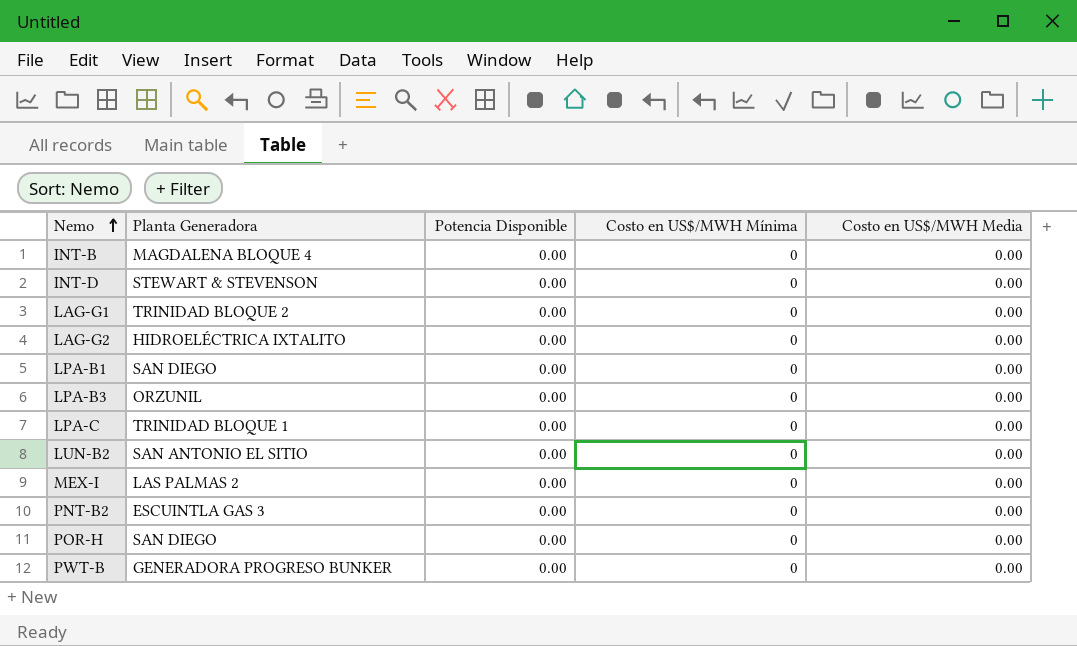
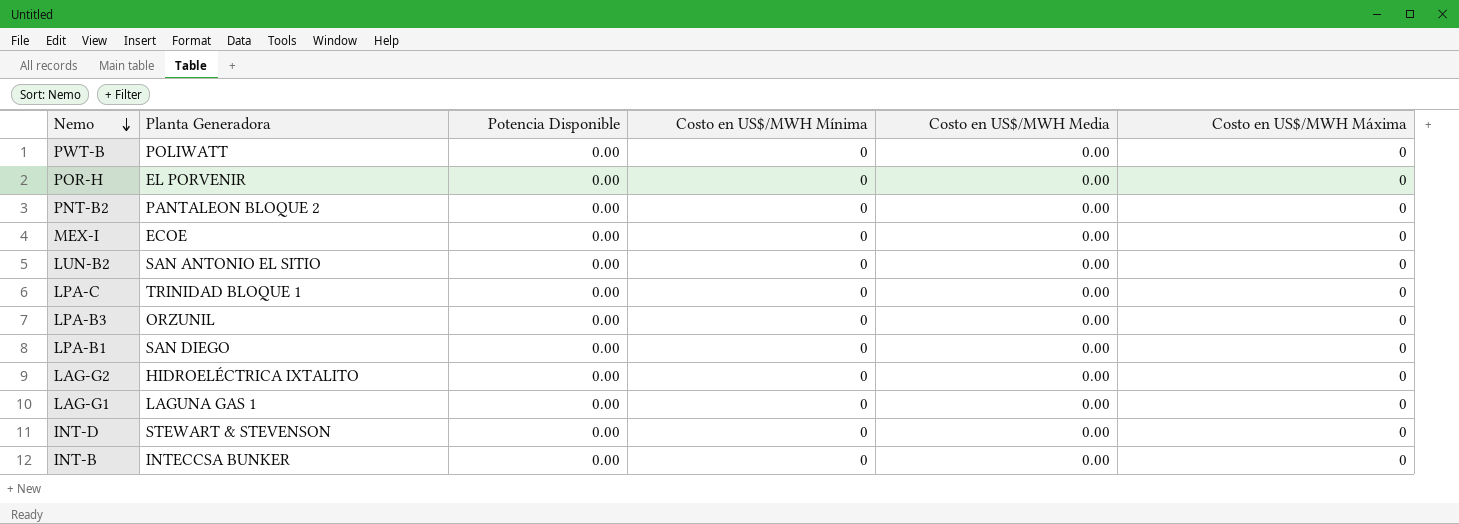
row order: Nemo ascending -> Nemo descending
column Costo en US$/MWH Máxima | position: none -> 6
PWT-B | Planta Generadora: GENERADORA PROGRESO BUNKER -> POLIWATT
POR-H | Planta Generadora: SAN DIEGO -> EL PORVENIR
PNT-B2 | Planta Generadora: ESCUINTLA GAS 3 -> PANTALEON BLOQUE 2
MEX-I | Planta Generadora: LAS PALMAS 2 -> ECOE
LAG-G1 | Planta Generadora: TRINIDAD BLOQUE 2 -> LAGUNA GAS 1
INT-B | Planta Generadora: MAGDALENA BLOQUE 4 -> INTECCSA BUNKER

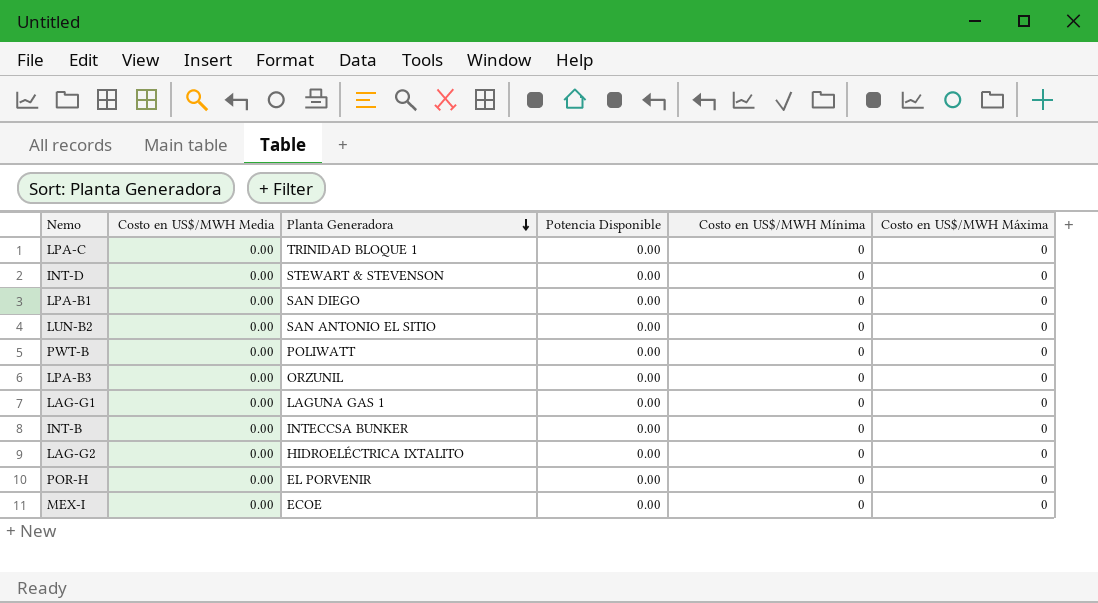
row order: Nemo descending -> Planta Generadora descending
column Costo en US$/MWH Media | position: 5 -> 2
row PNT-B2: PANTALEON BLOQUE 2 | 0.00 | 0 | 0.00 | 0 -> none

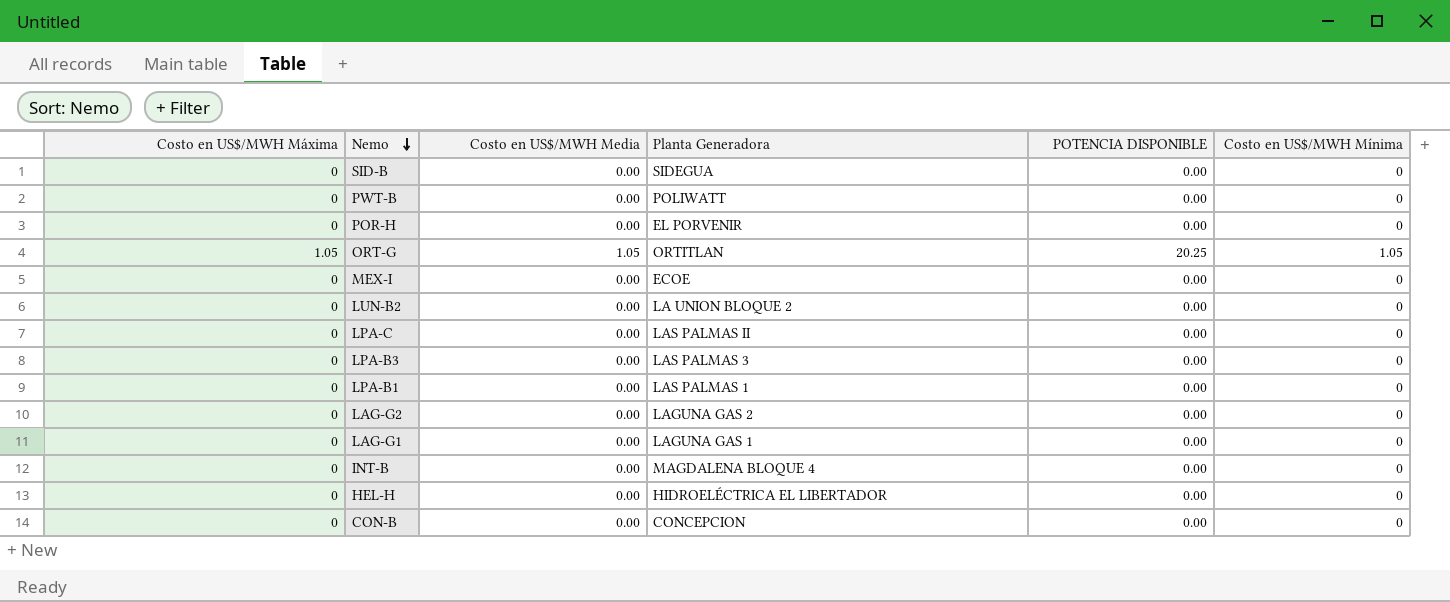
row order: Planta Generadora descending -> Nemo descending
column Costo en US$/MWH Máxima | position: 6 -> 1
column name: Potencia Disponible -> POTENCIA DISPONIBLE
row INT-D: 0.00 | STEWART & STEVENSON | 0.00 | 0 | 0 -> none
row SID-B: none -> 0 | 0.00 | SIDEGUA | 0.00 | 0
row ORT-G: none -> 1.05 | 1.05 | ORTITLAN | 20.25 | 1.05
LUN-B2 | Planta Generadora: SAN ANTONIO EL SITIO -> LA UNION BLOQUE 2
LPA-C | Planta Generadora: TRINIDAD BLOQUE 1 -> LAS PALMAS II
LPA-B3 | Planta Generadora: ORZUNIL -> LAS PALMAS 3
LPA-B1 | Planta Generadora: SAN DIEGO -> LAS PALMAS 1
LAG-G2 | Planta Generadora: HIDROELÉCTRICA IXTALITO -> LAGUNA GAS 2
INT-B | Planta Generadora: INTECCSA BUNKER -> MAGDALENA BLOQUE 4
row HEL-H: none -> 0 | 0.00 | HIDROELÉCTRICA EL LIBERTADOR | 0.00 | 0
row CON-B: none -> 0 | 0.00 | CONCEPCION | 0.00 | 0

